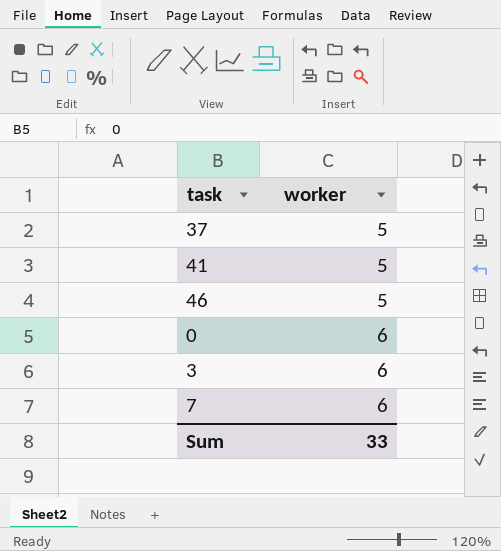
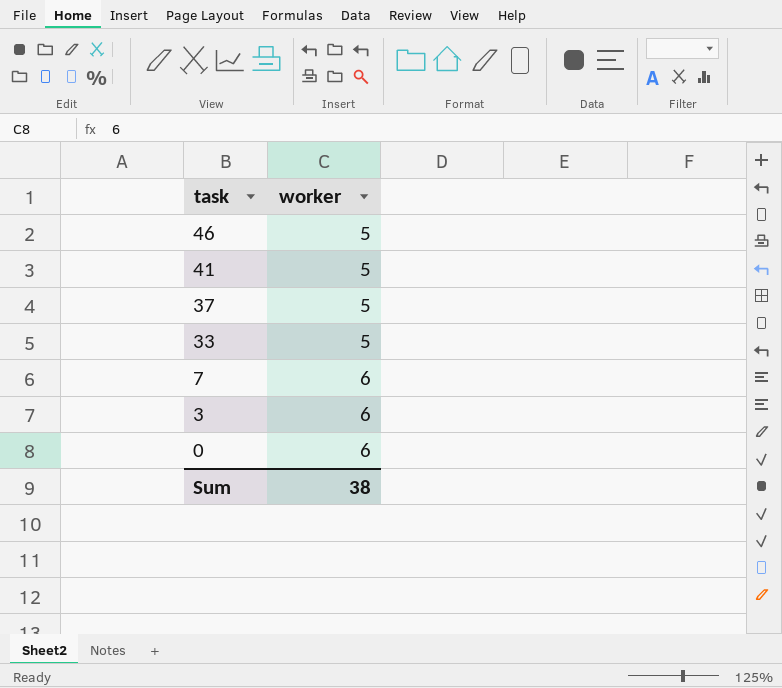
row order: worker ascending -> task descending
row 33: none -> 5
Sum | worker: 33 -> 38

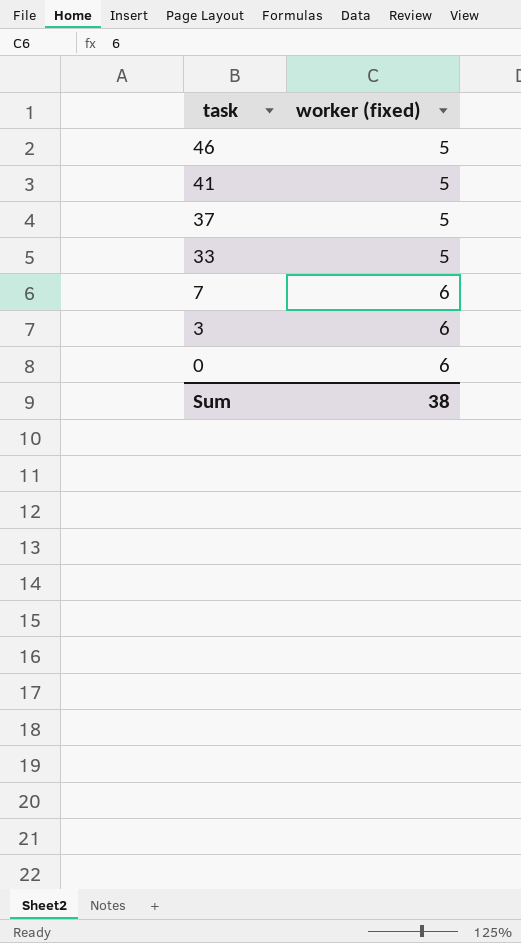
column name: worker -> worker (fixed)

